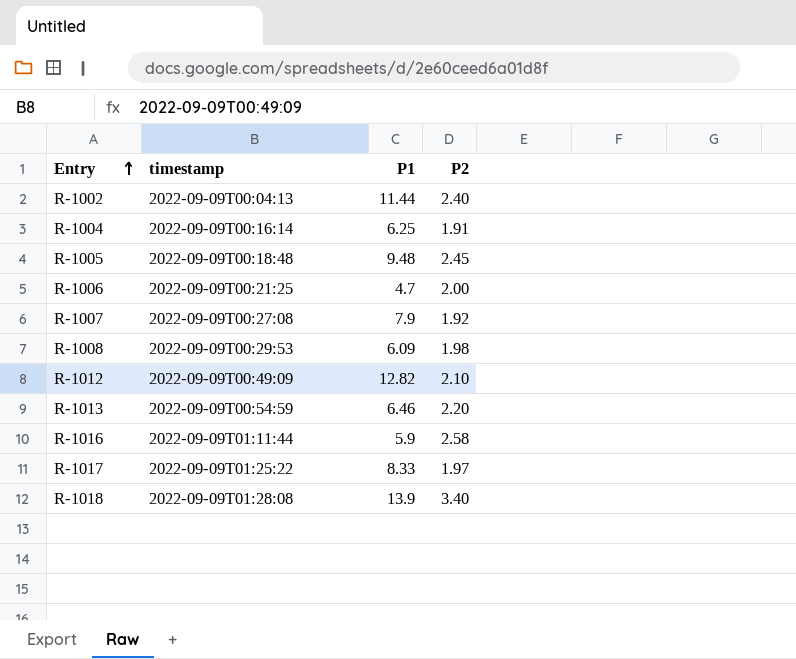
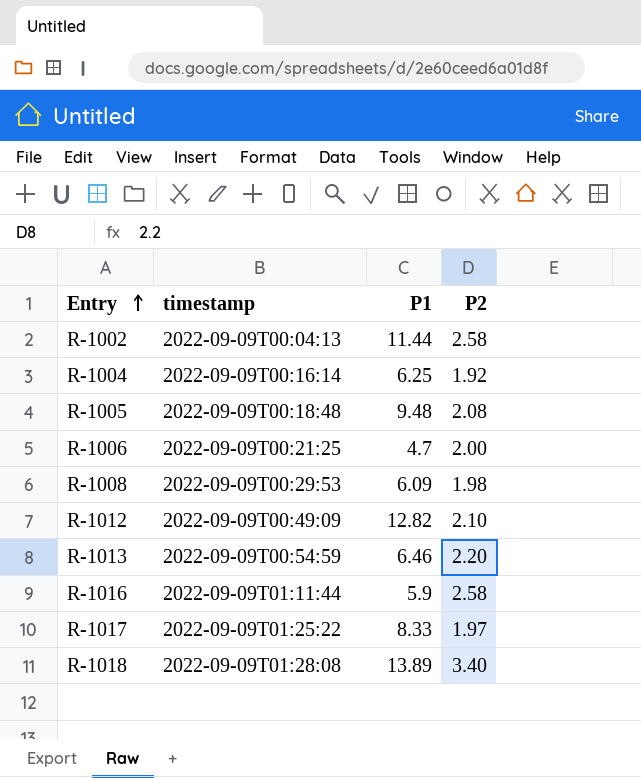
row R-1007: 2022-09-09T00:27:08 | 7.9 | 1.92 -> none
R-1002 | P2: 2.40 -> 2.58
R-1004 | P2: 1.91 -> 1.92
R-1005 | P2: 2.45 -> 2.08
R-1018 | P1: 13.9 -> 13.89

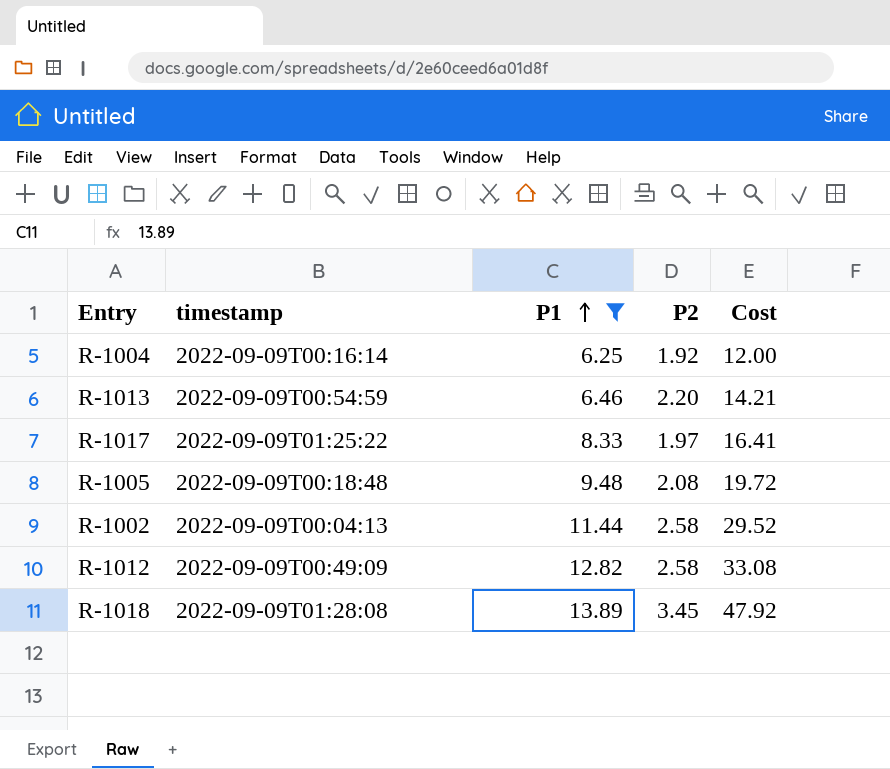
filter: none -> P1 >= 6.25
row order: Entry ascending -> P1 ascending
column Cost | formula: none -> [P1] * [P2]
R-1012 | P2: 2.10 -> 2.58
R-1018 | P2: 3.40 -> 3.45

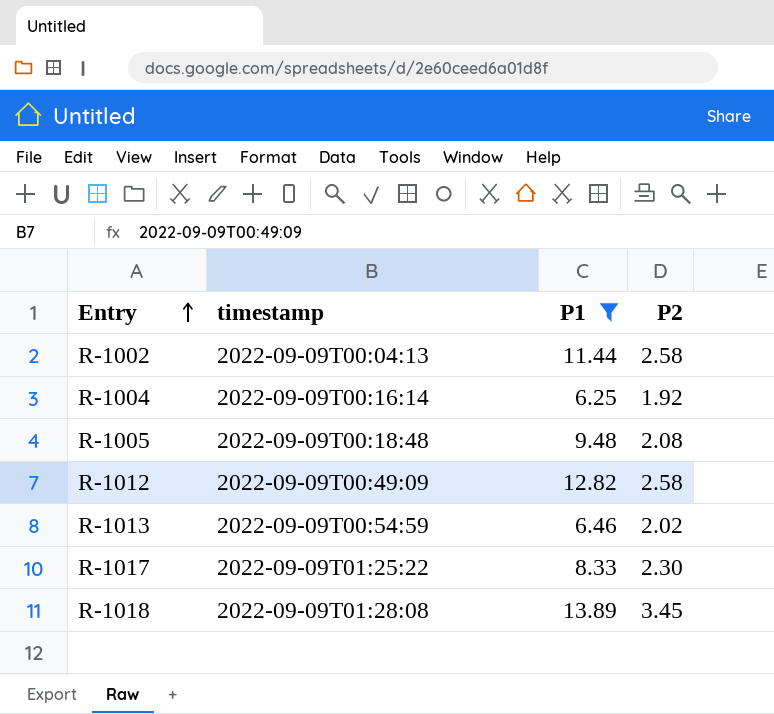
row order: P1 ascending -> Entry ascending
column Cost | formula: [P1] * [P2] -> none
R-1013 | P2: 2.20 -> 2.02
R-1017 | P2: 1.97 -> 2.30

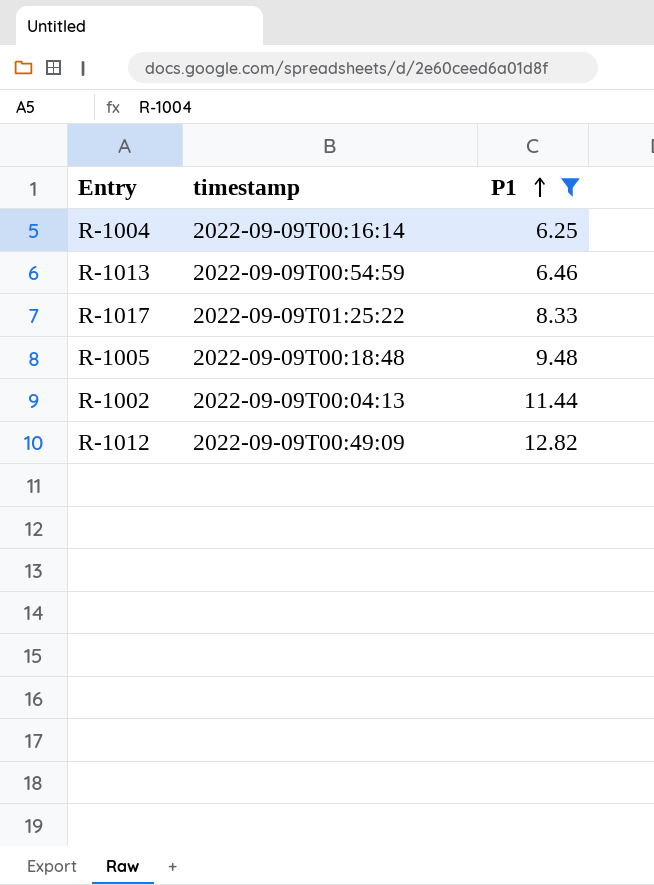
row order: Entry ascending -> P1 ascending
column P2 | position: 4 -> none
row R-1018: 2022-09-09T01:28:08 | 13.89 | 3.45 -> none

